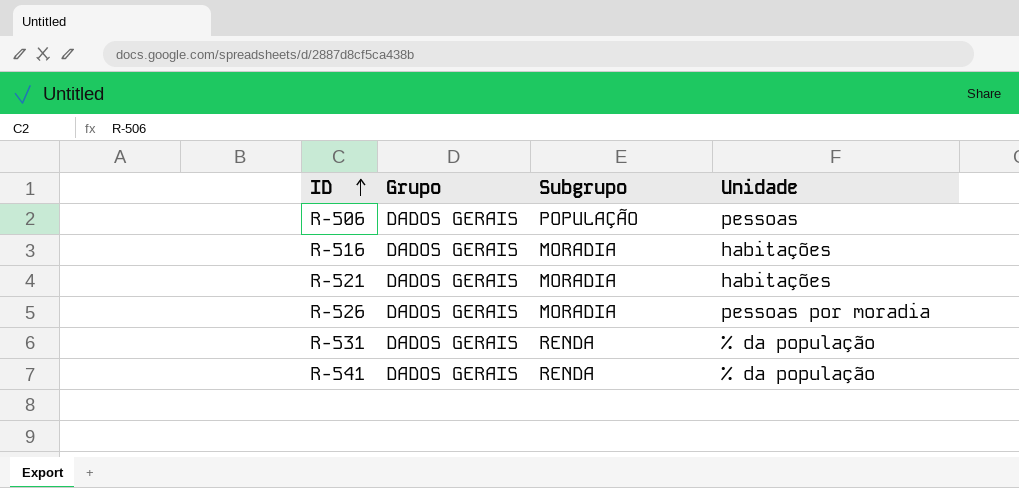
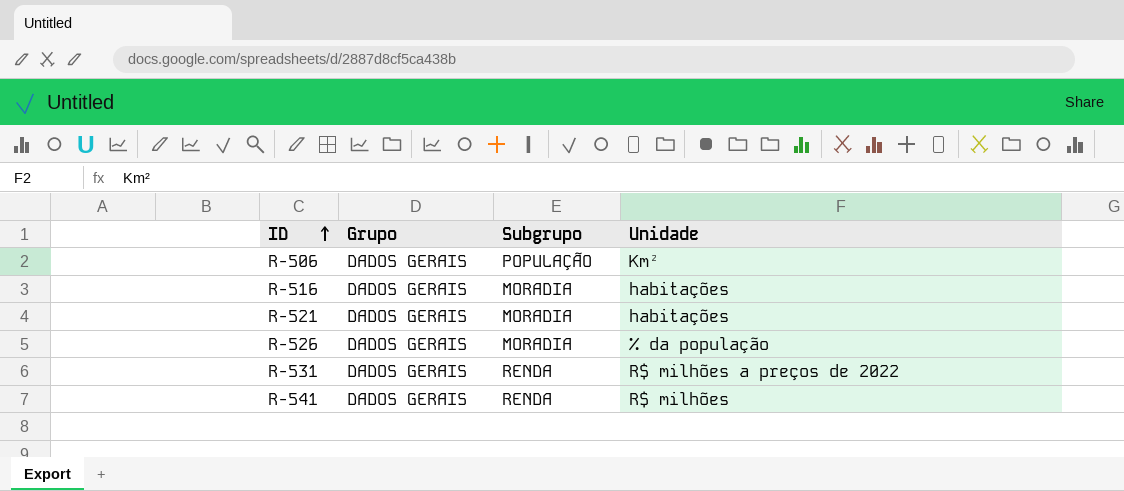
R-506 | Unidade: pessoas -> Km²
R-526 | Unidade: pessoas por moradia -> % da população
R-531 | Unidade: % da população -> R$ milhões a preços de 2022
R-541 | Unidade: % da população -> R$ milhões

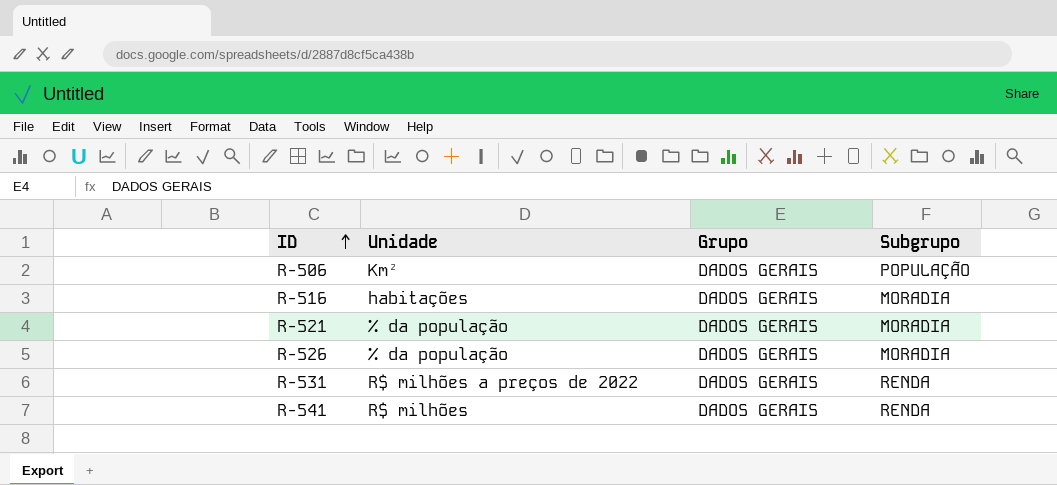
column Unidade | position: 4 -> 2
R-521 | Unidade: habitações -> % da população

